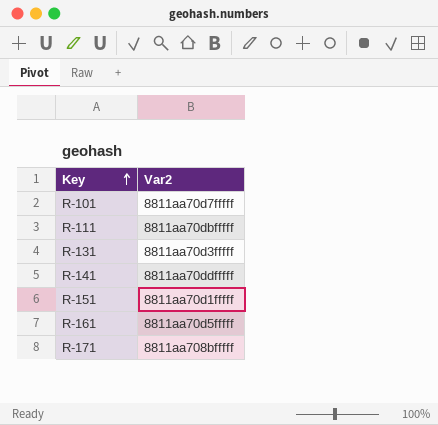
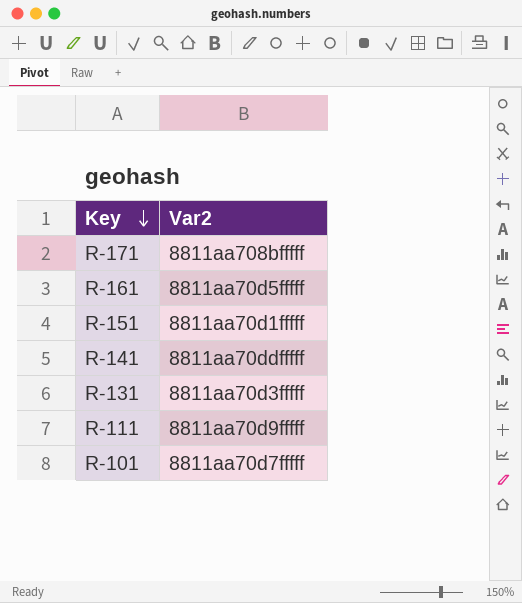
row order: Key ascending -> Key descending
R-111 | Var2: 8811aa70dbfffff -> 8811aa70d9fffff

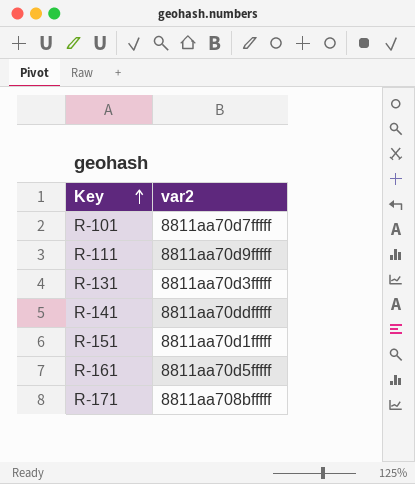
row order: Key descending -> Key ascending
column name: Var2 -> var2

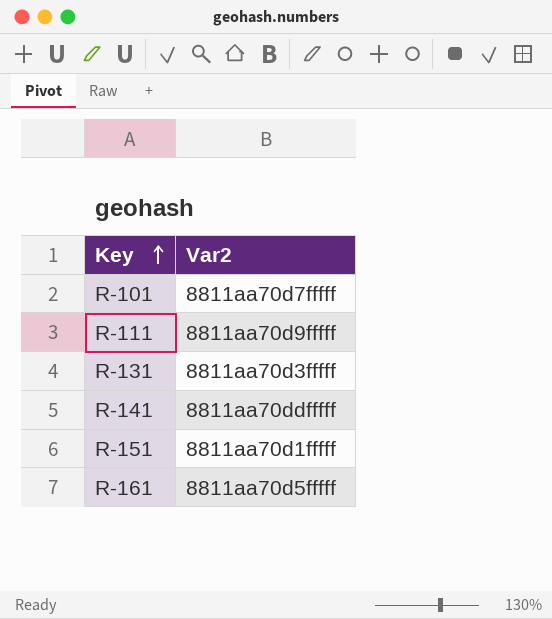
column name: var2 -> Var2
row R-171: 8811aa708bfffff -> none

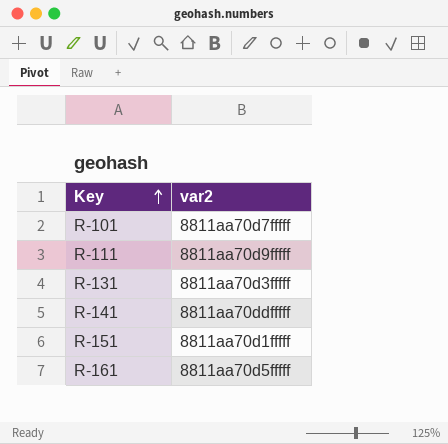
column name: Var2 -> var2

